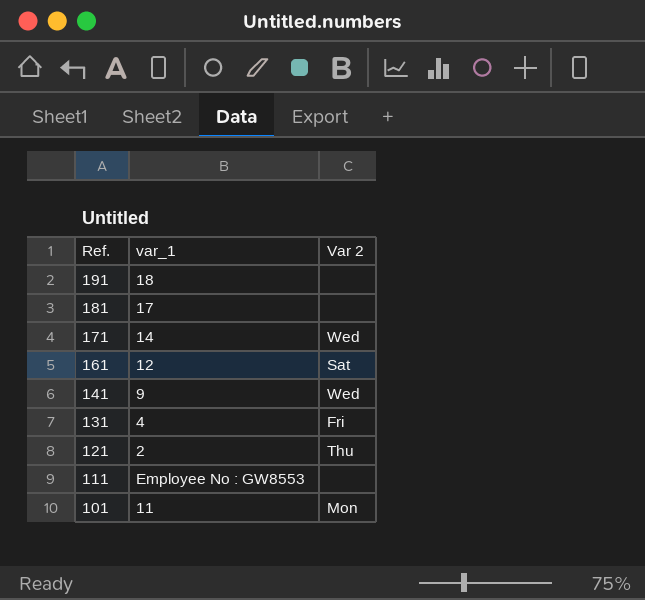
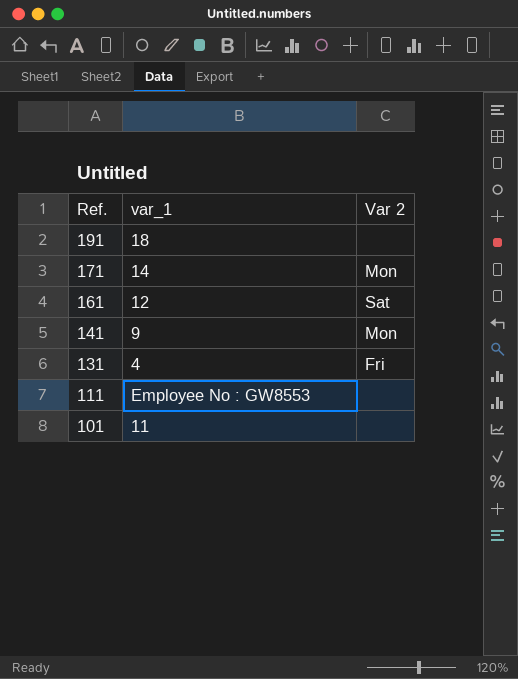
row 181: 17 | none -> none
row 121: 2 | Thu -> none
171 | Var 2: Wed -> Mon
141 | Var 2: Wed -> Mon
101 | Var 2: Mon -> none

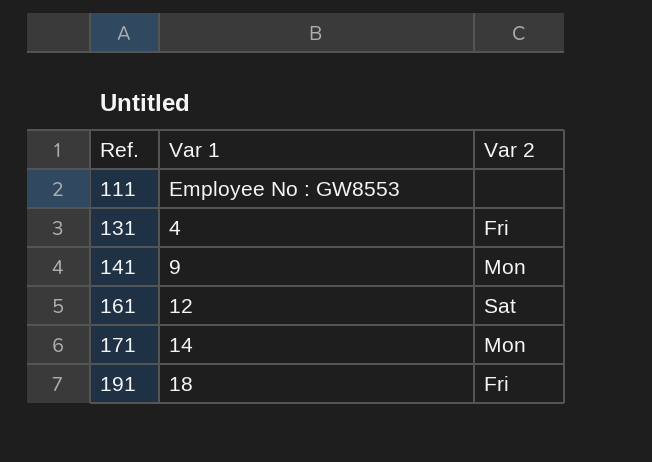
row order: Ref. descending -> Ref. ascending
column name: var_1 -> Var 1
row 101: 11 | none -> none
191 | Var 2: none -> Fri

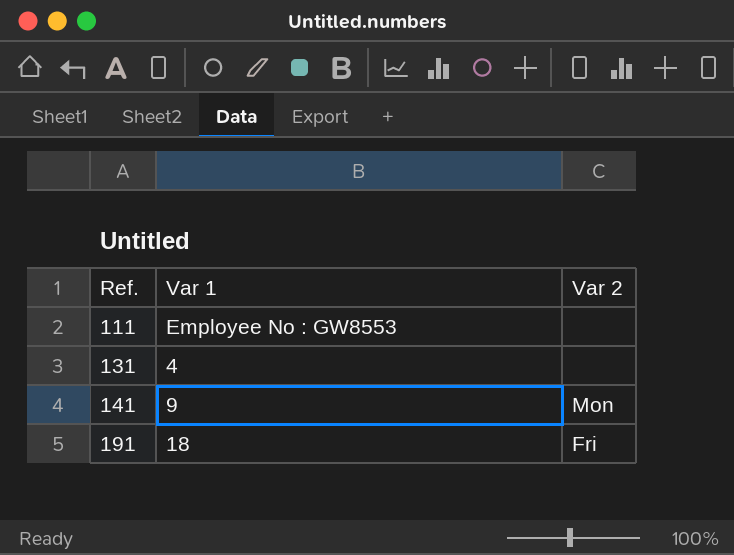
row 161: 12 | Sat -> none
row 171: 14 | Mon -> none
131 | Var 2: Fri -> none

